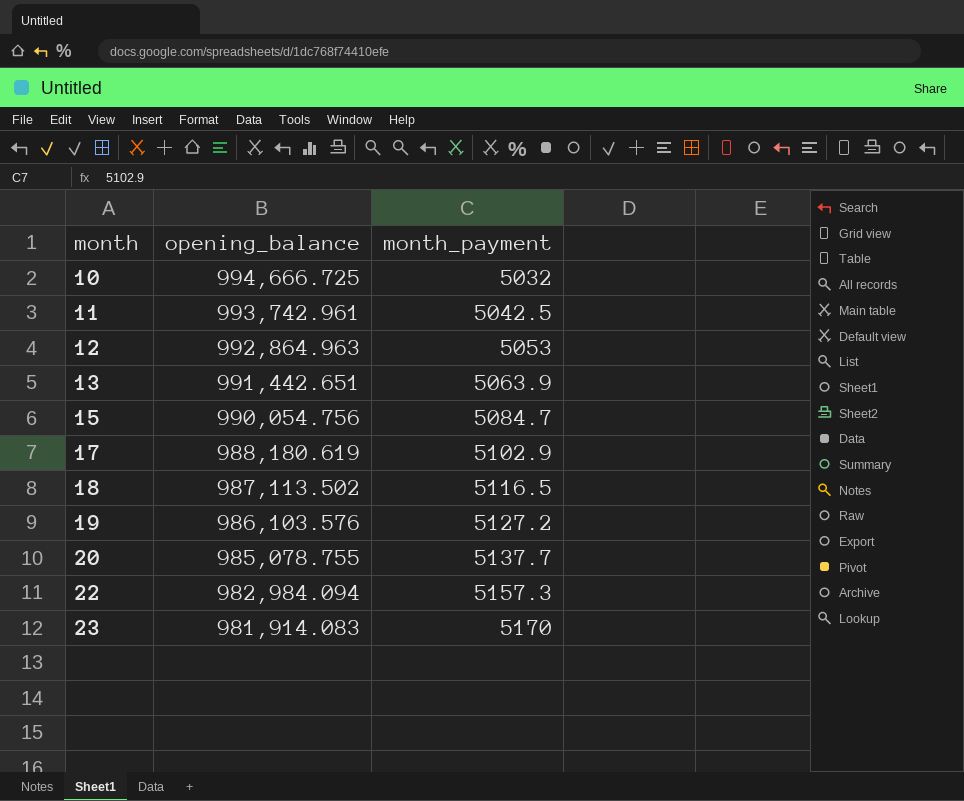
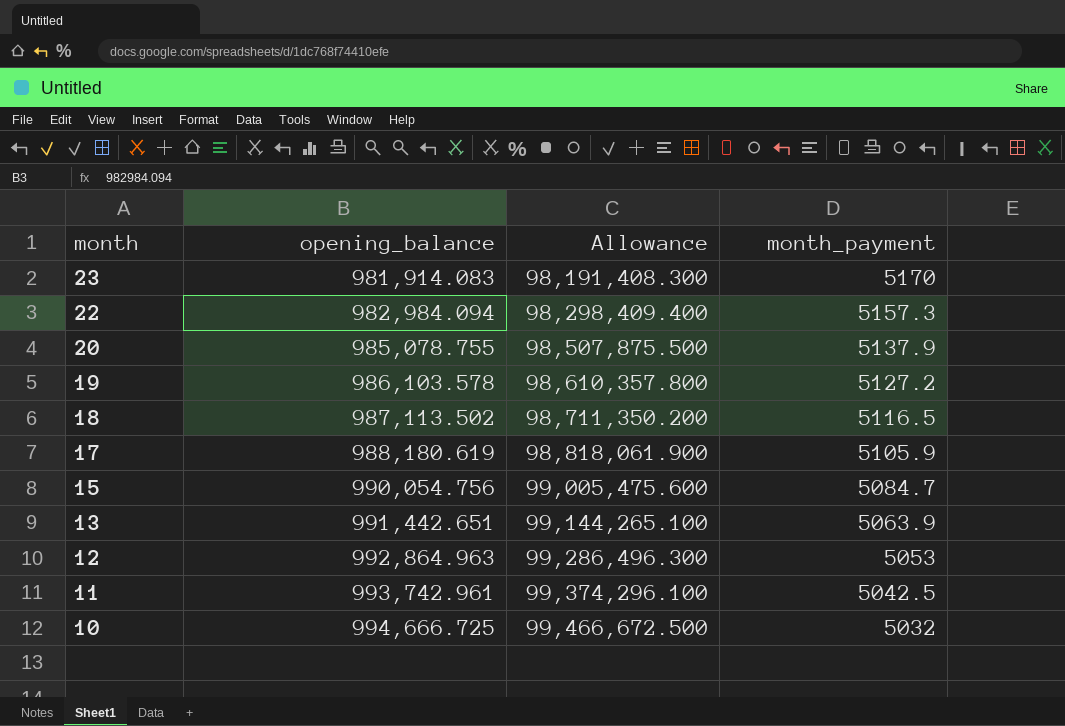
row order: month ascending -> month descending
column Allowance | formula: none -> [opening_balance] * 100
20 | month_payment: 5137.7 -> 5137.9
19 | opening_balance: 986,103.576 -> 986,103.578
17 | month_payment: 5102.9 -> 5105.9

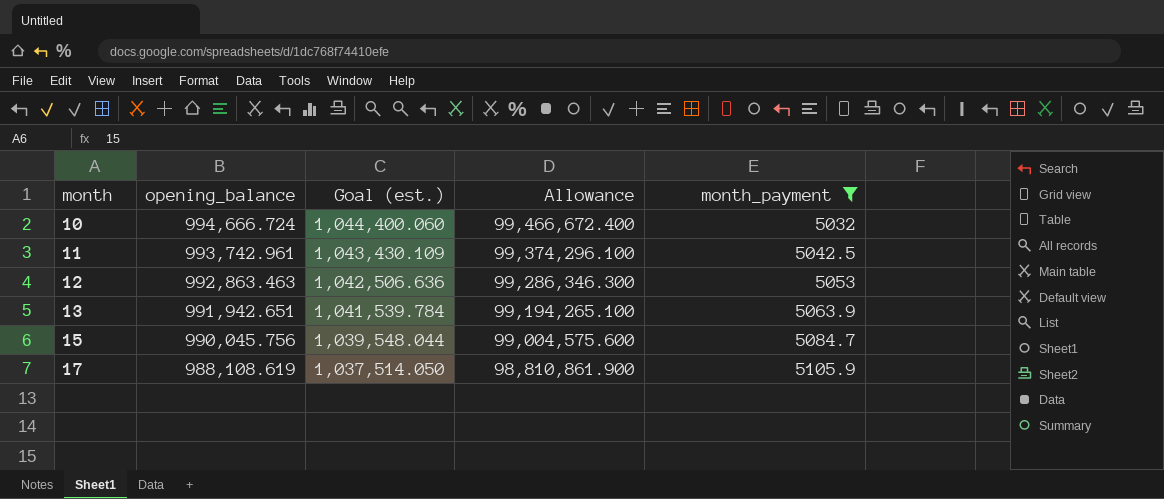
filter: none -> month_payment <= 5105.9
row order: month descending -> month ascending
column Goal (est.) | formula: none -> [opening_balance] * 1.05
10 | opening_balance: 994,666.725 -> 994,666.724
10 | Allowance: 99,466,672.500 -> 99,466,672.400
12 | opening_balance: 992,864.963 -> 992,863.463
12 | Allowance: 99,286,496.300 -> 99,286,346.300
13 | opening_balance: 991,442.651 -> 991,942.651
13 | Allowance: 99,144,265.100 -> 99,194,265.100
15 | opening_balance: 990,054.756 -> 990,045.756
15 | Allowance: 99,005,475.600 -> 99,004,575.600
17 | opening_balance: 988,180.619 -> 988,108.619
17 | Allowance: 98,818,061.900 -> 98,810,861.900

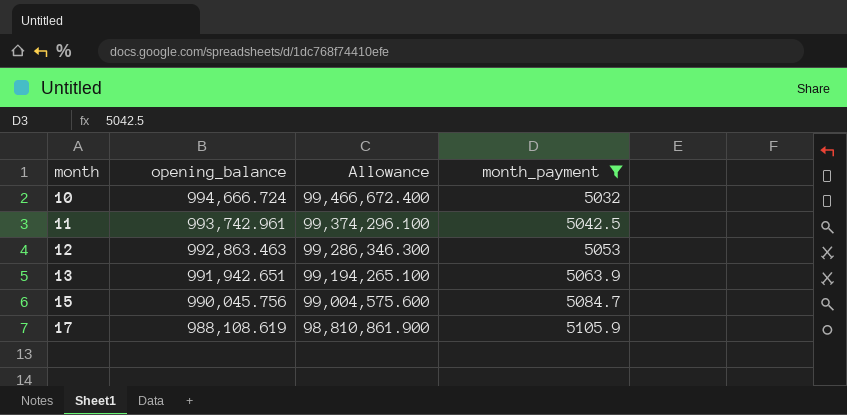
column Goal (est.) | formula: [opening_balance] * 1.05 -> none

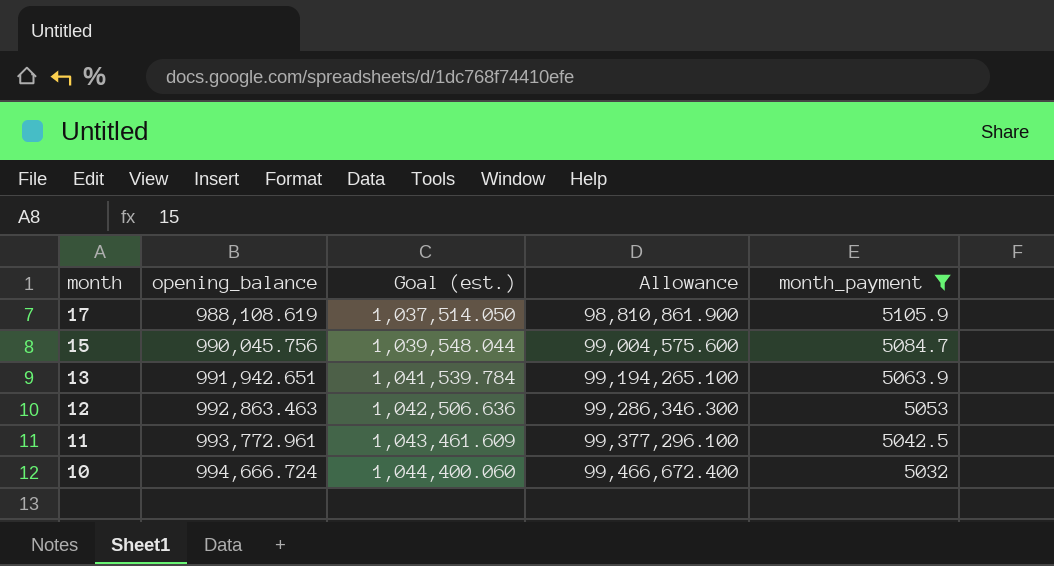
row order: month ascending -> month descending
column Goal (est.) | formula: none -> [opening_balance] * 1.05
11 | opening_balance: 993,742.961 -> 993,772.961
11 | Allowance: 99,374,296.100 -> 99,377,296.100

